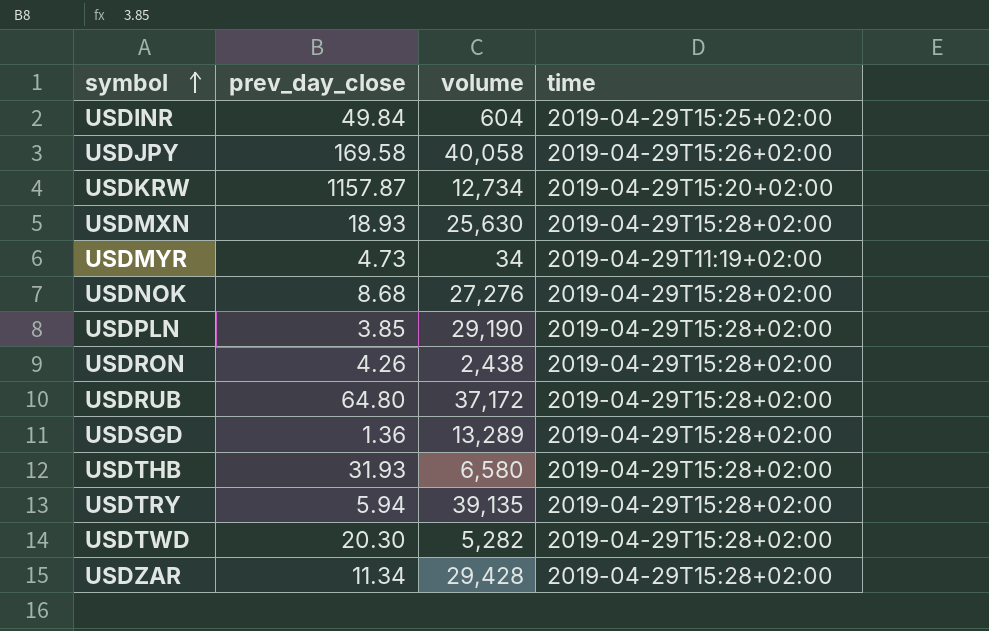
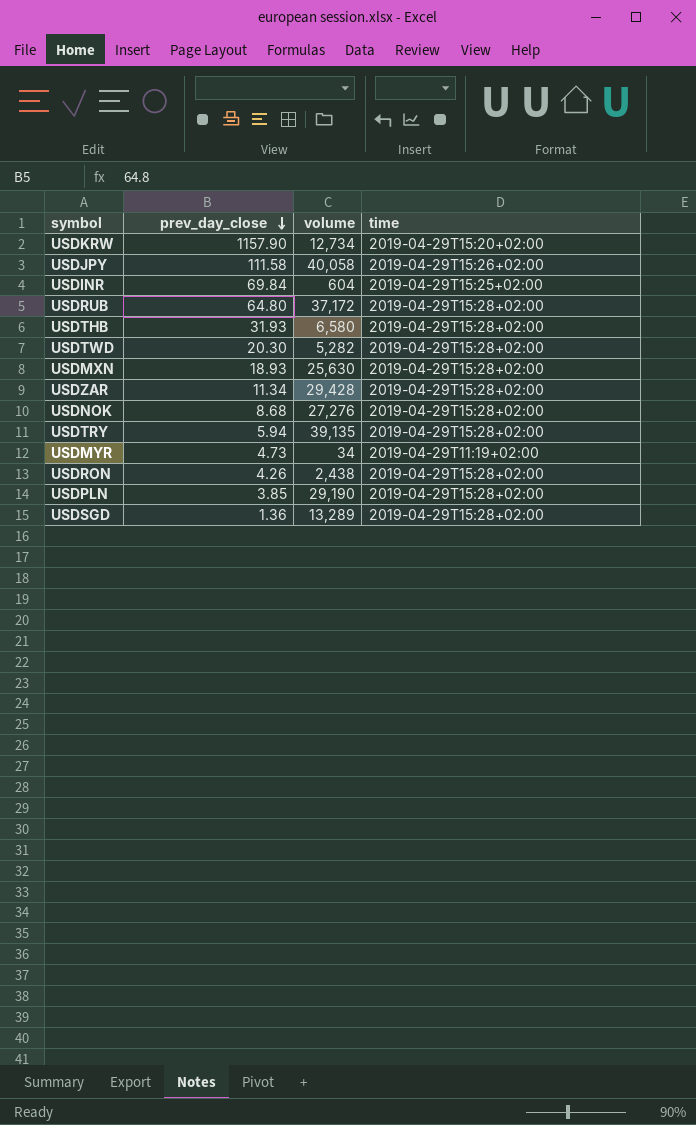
row order: symbol ascending -> prev_day_close descending
USDKRW | prev_day_close: 1157.87 -> 1157.90
USDJPY | prev_day_close: 169.58 -> 111.58
USDINR | prev_day_close: 49.84 -> 69.84

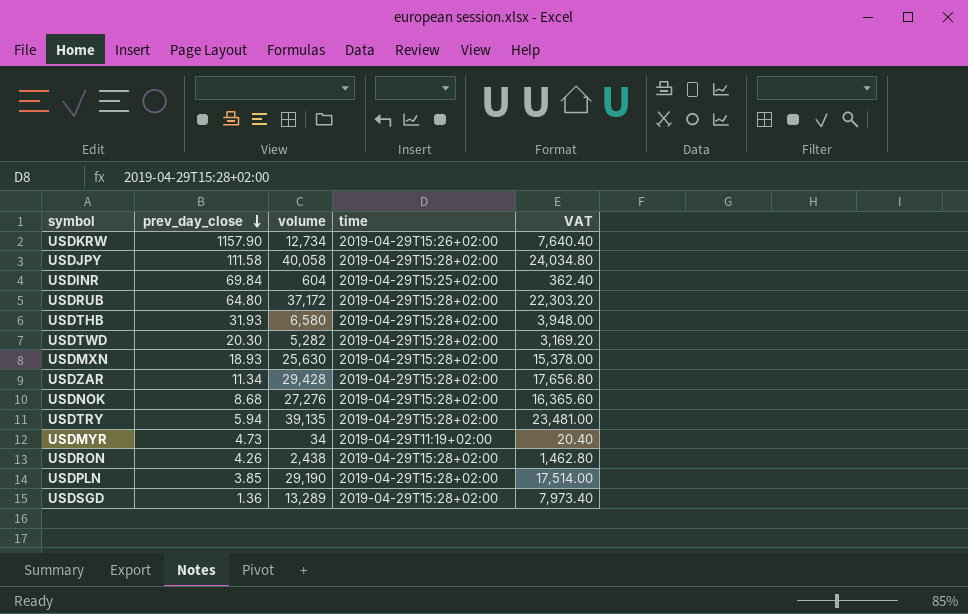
column VAT | formula: none -> [volume] * 0.6
USDKRW | time: 2019-04-29T15:20+02:00 -> 2019-04-29T15:26+02:00
USDJPY | time: 2019-04-29T15:26+02:00 -> 2019-04-29T15:28+02:00

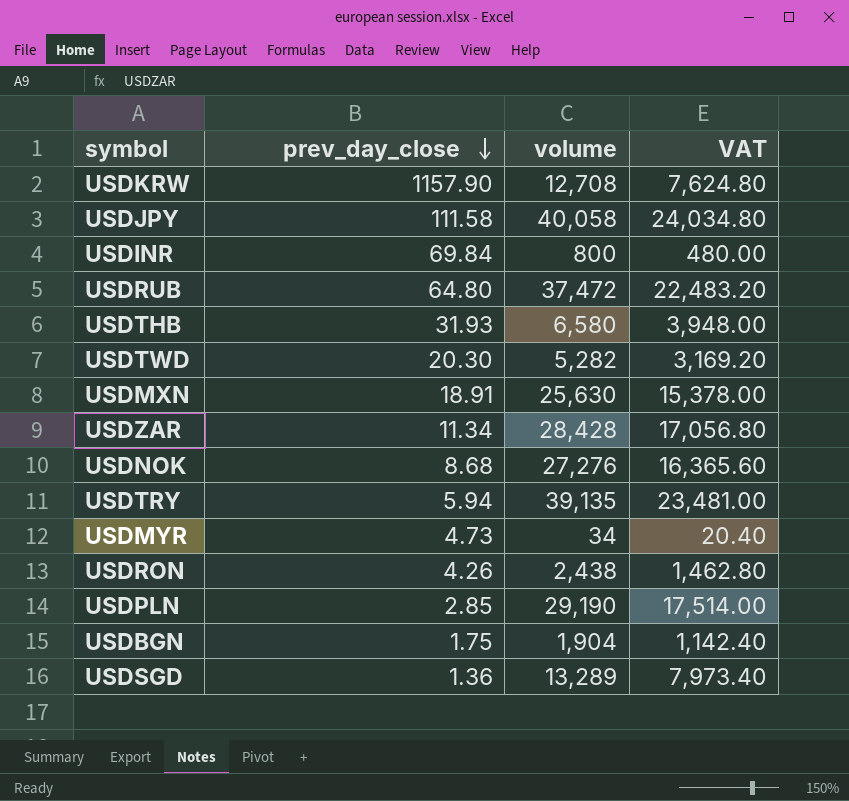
column time | position: 4 -> none
USDKRW | volume: 12,734 -> 12,708
USDKRW | VAT: 7,640.40 -> 7,624.80
USDINR | volume: 604 -> 800
USDINR | VAT: 362.40 -> 480.00
USDRUB | volume: 37,172 -> 37,472
USDRUB | VAT: 22,303.20 -> 22,483.20
USDMXN | prev_day_close: 18.93 -> 18.91
USDZAR | volume: 29,428 -> 28,428
USDZAR | VAT: 17,656.80 -> 17,056.80
USDPLN | prev_day_close: 3.85 -> 2.85
row USDBGN: none -> 1.75 | 1,904 | 1,142.40

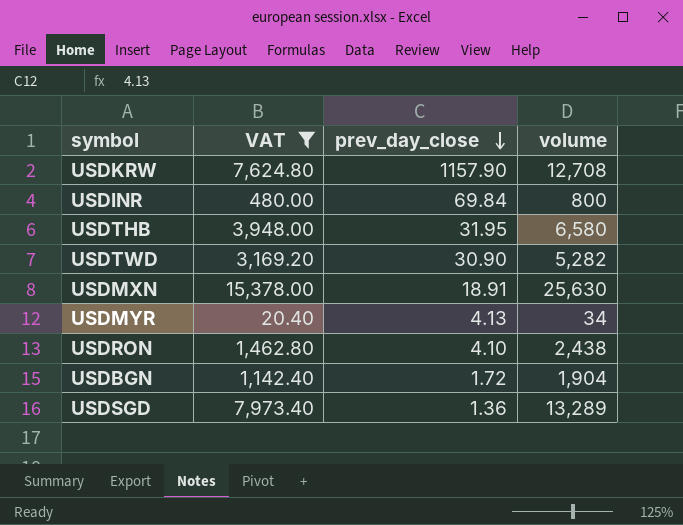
filter: none -> VAT <= 15,378.00
column VAT | position: 4 -> 2
USDTHB | prev_day_close: 31.93 -> 31.95
USDTWD | prev_day_close: 20.30 -> 30.90
USDMYR | prev_day_close: 4.73 -> 4.13
USDRON | prev_day_close: 4.26 -> 4.10
USDBGN | prev_day_close: 1.75 -> 1.72

